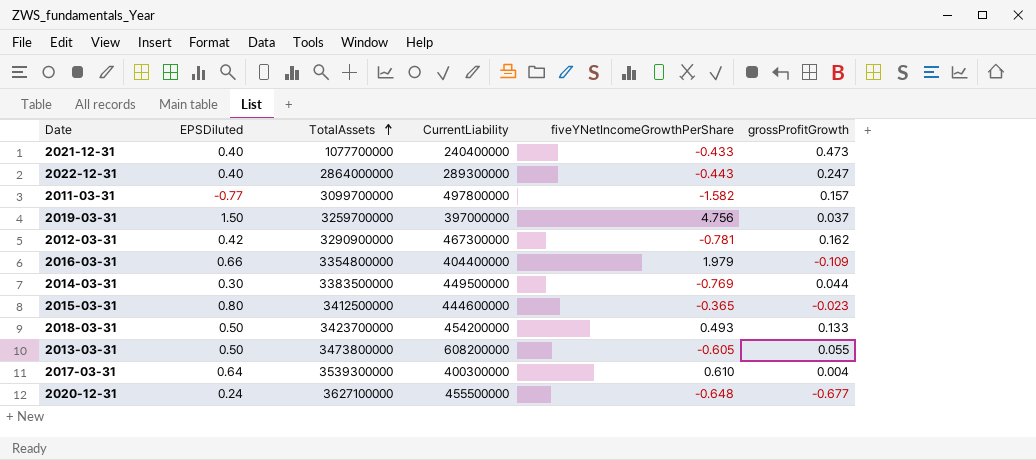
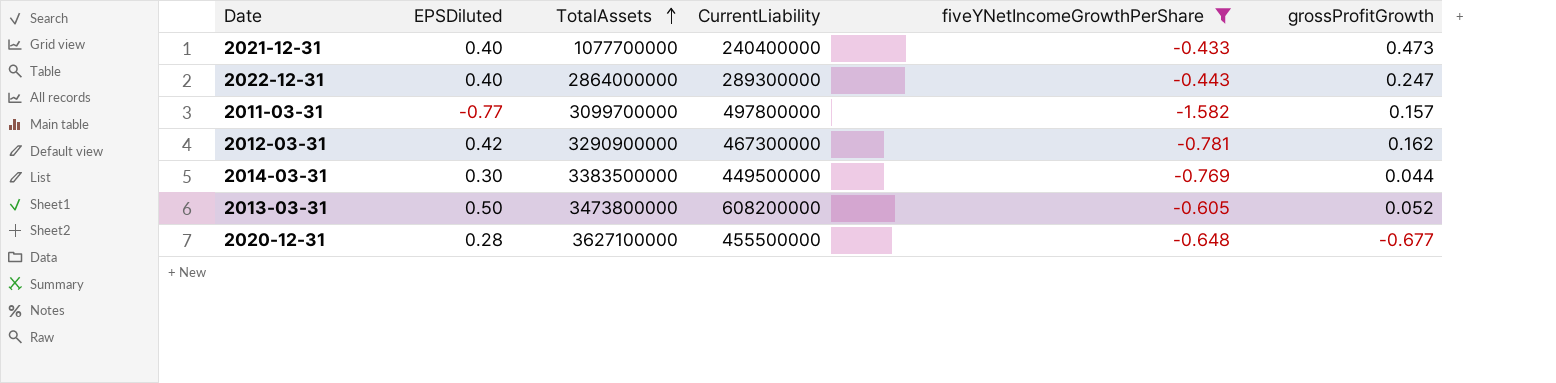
filter: none -> fiveYNetIncomeGrowthPerShare <= -0.433
2013-03-31 | grossProfitGrowth: 0.055 -> 0.052
2020-12-31 | EPSDiluted: 0.24 -> 0.28

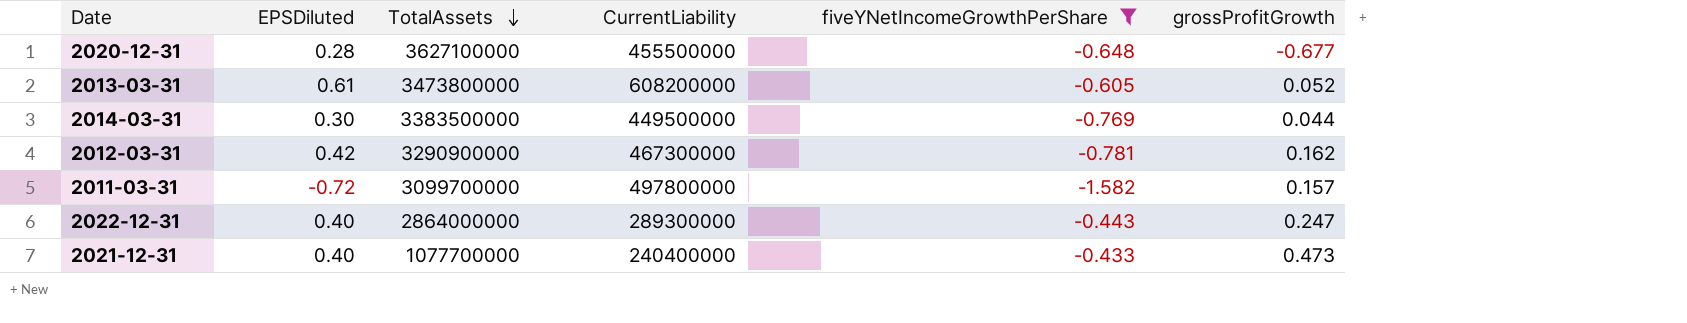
row order: TotalAssets ascending -> TotalAssets descending
2013-03-31 | EPSDiluted: 0.50 -> 0.61
2011-03-31 | EPSDiluted: -0.77 -> -0.72

